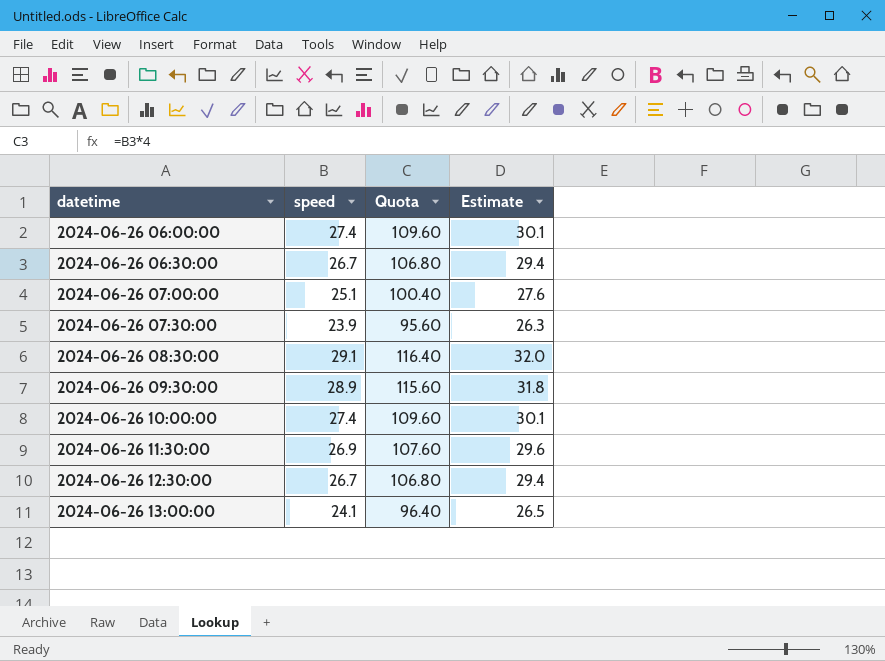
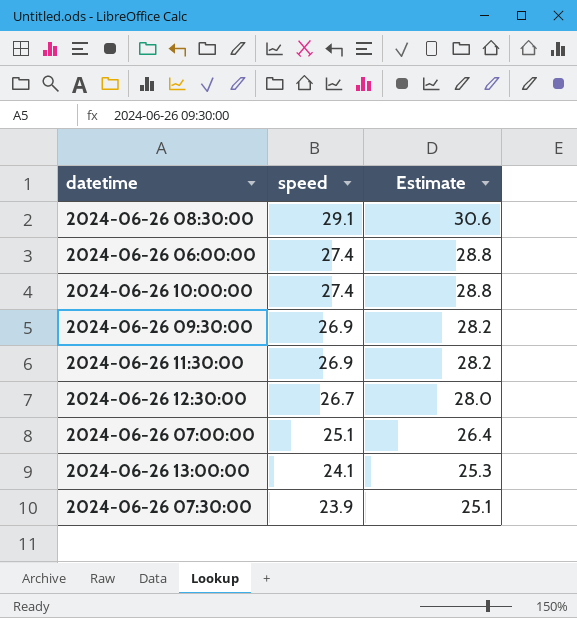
row order: datetime ascending -> speed descending
column Quota | formula: [speed] * 4 -> none
column Estimate | formula: [speed] * 1.1 -> [speed] * 1.05
row 2024-06-26 06:30:00: 26.7 | 106.80 | 29.4 -> none
2024-06-26 09:30:00 | speed: 28.9 -> 26.9

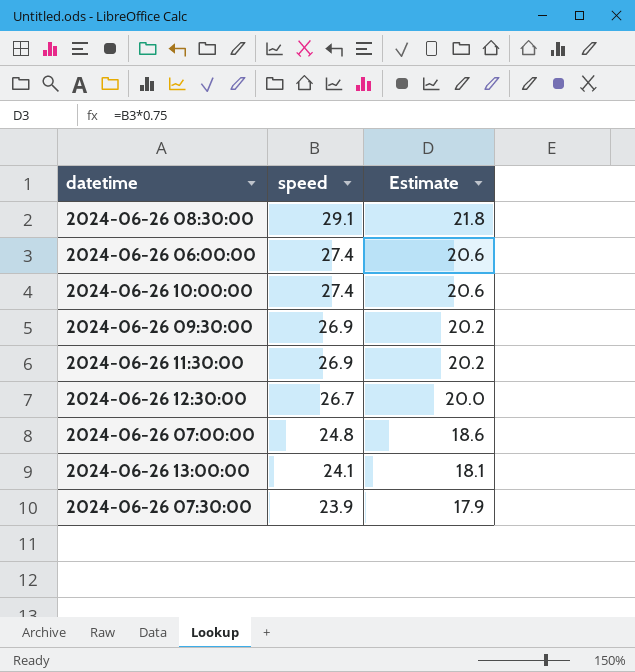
column Estimate | formula: [speed] * 1.05 -> [speed] * 0.75
2024-06-26 07:00:00 | speed: 25.1 -> 24.8

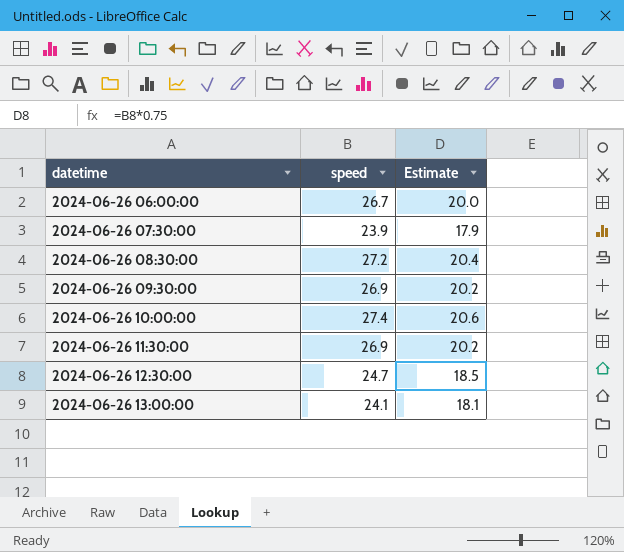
row order: speed descending -> datetime ascending
row 2024-06-26 07:00:00: 24.8 | 18.6 -> none
2024-06-26 06:00:00 | speed: 27.4 -> 26.7
2024-06-26 06:00:00 | Estimate: 20.6 -> 20.0
2024-06-26 08:30:00 | speed: 29.1 -> 27.2
2024-06-26 08:30:00 | Estimate: 21.8 -> 20.4
2024-06-26 12:30:00 | speed: 26.7 -> 24.7
2024-06-26 12:30:00 | Estimate: 20.0 -> 18.5

